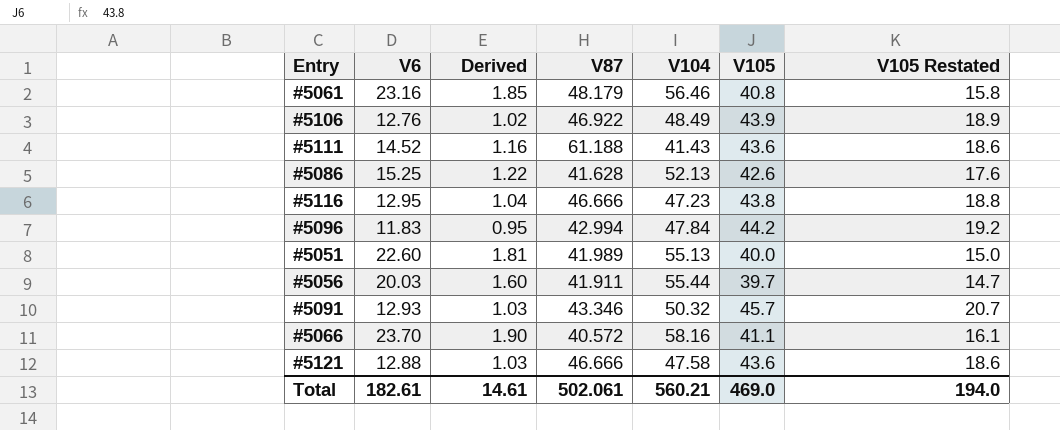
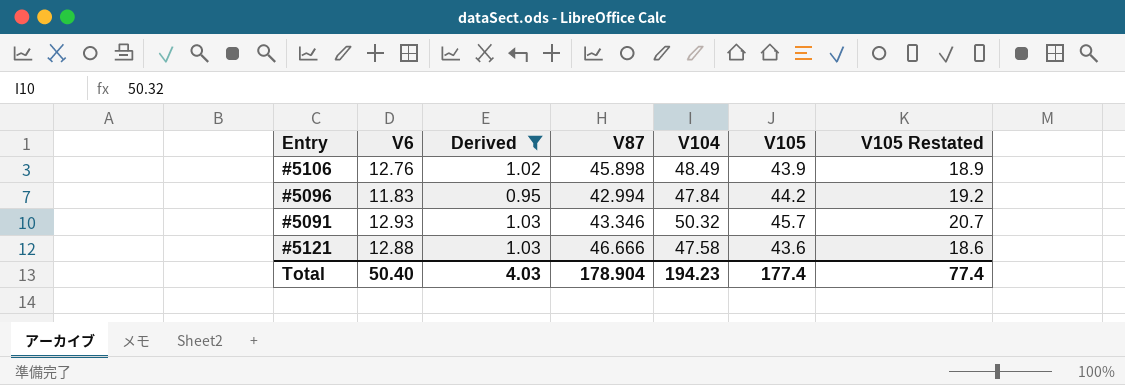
filter: none -> Derived <= 1.03
#5106 | V87: 46.922 -> 45.898
Total | V6: 182.61 -> 50.40
Total | Derived: 14.61 -> 4.03
Total | V87: 502.061 -> 178.904
Total | V104: 560.21 -> 194.23
Total | V105: 469.0 -> 177.4
Total | V105 Restated: 194.0 -> 77.4

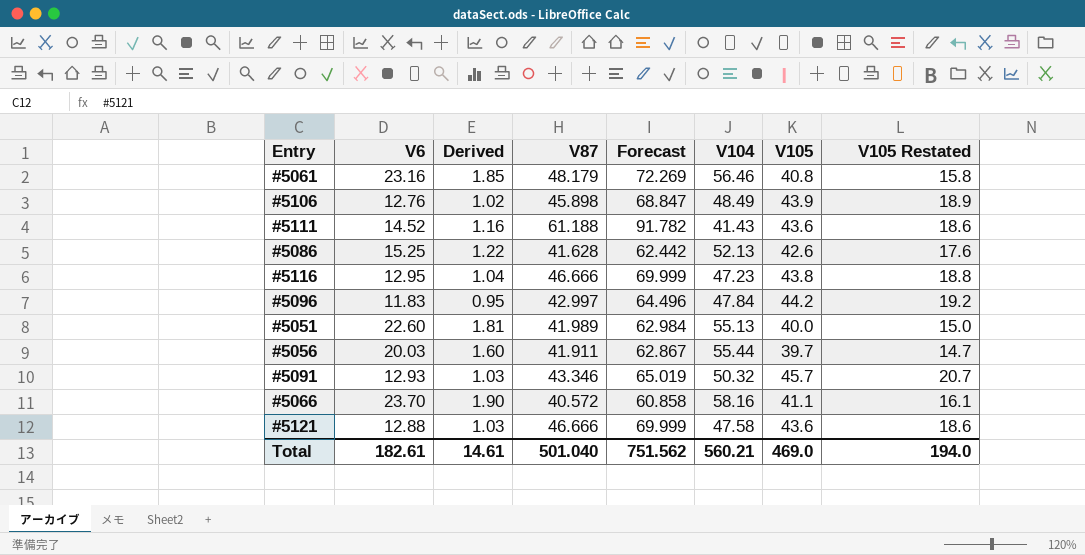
filter: Derived <= 1.03 -> none
column Forecast | formula: none -> [V87] * 1.5
#5096 | V87: 42.994 -> 42.997
Total | V6: 50.40 -> 182.61
Total | Derived: 4.03 -> 14.61
Total | V87: 178.904 -> 501.040
Total | V104: 194.23 -> 560.21
Total | V105: 177.4 -> 469.0
Total | V105 Restated: 77.4 -> 194.0

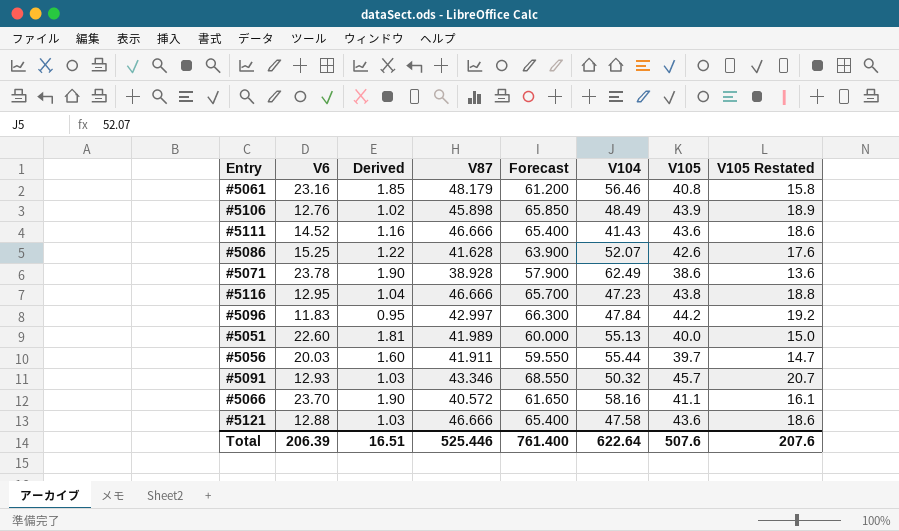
column Forecast | formula: [V87] * 1.5 -> [V105] * 1.5
#5111 | V87: 61.188 -> 46.666
#5086 | V104: 52.13 -> 52.07
row #5071: none -> 23.78 | 1.90 | 38.928 | 57.900 | 62.49 | 38.6 | 13.6
Total | V6: 182.61 -> 206.39
Total | Derived: 14.61 -> 16.51
Total | V87: 501.040 -> 525.446
Total | Forecast: 751.562 -> 761.400
Total | V104: 560.21 -> 622.64
Total | V105: 469.0 -> 507.6
Total | V105 Restated: 194.0 -> 207.6

